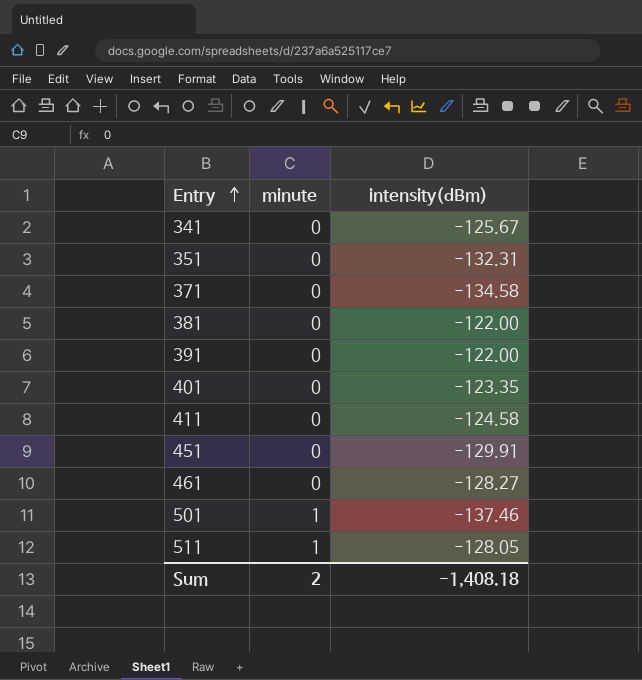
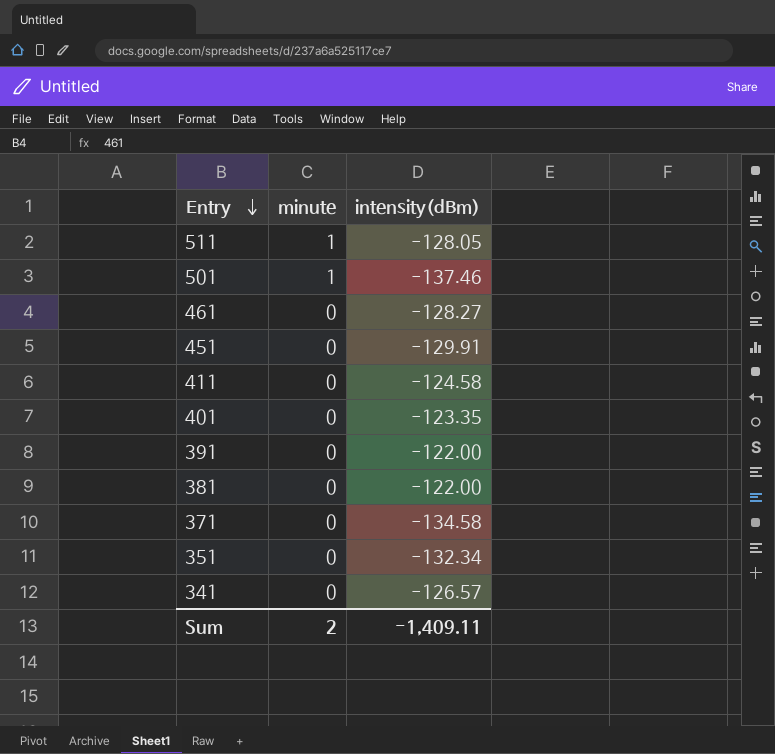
row order: Entry ascending -> Entry descending
351 | intensity(dBm): -132.31 -> -132.34
341 | intensity(dBm): -125.67 -> -126.57
Sum | intensity(dBm): -1,408.18 -> -1,409.11

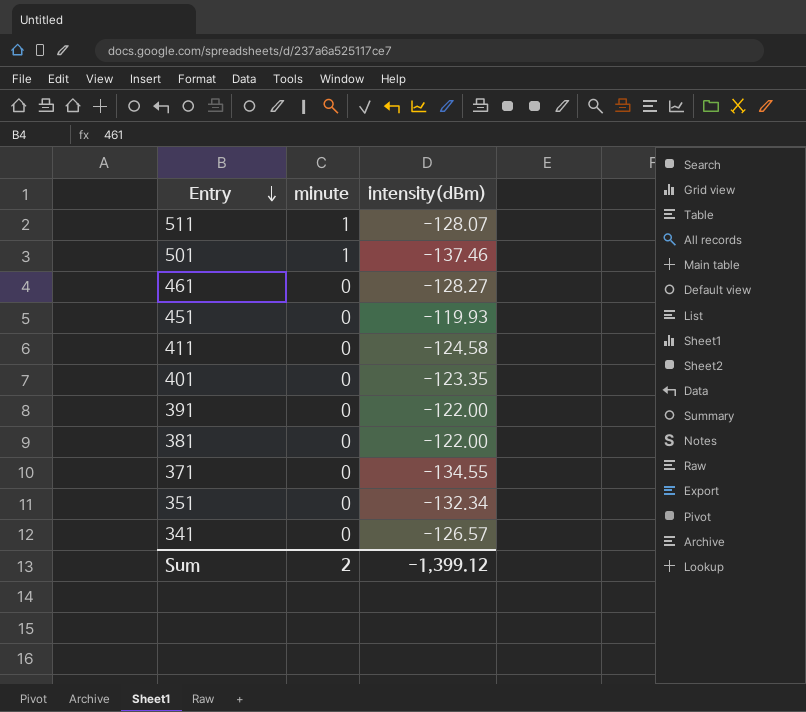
511 | intensity(dBm): -128.05 -> -128.07
451 | intensity(dBm): -129.91 -> -119.93
371 | intensity(dBm): -134.58 -> -134.55
Sum | intensity(dBm): -1,409.11 -> -1,399.12

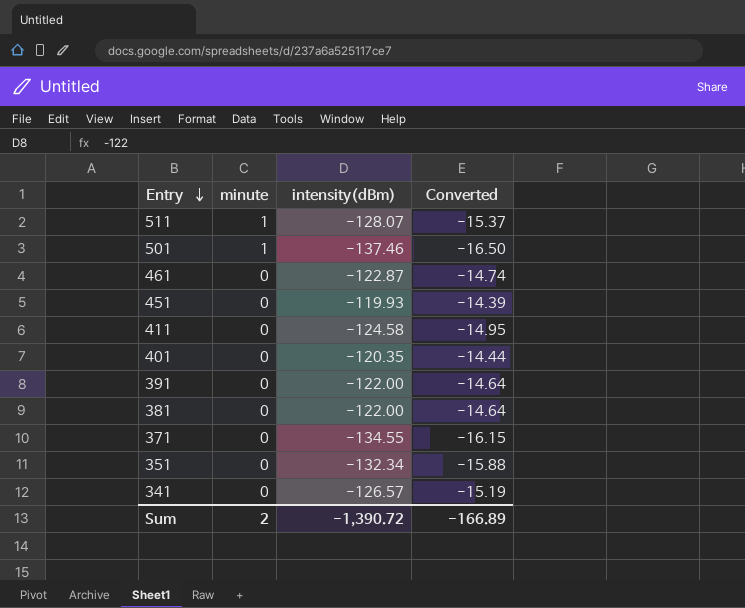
column Converted | formula: none -> [intensity(dBm)] * 0.12
461 | intensity(dBm): -128.27 -> -122.87
401 | intensity(dBm): -123.35 -> -120.35
Sum | intensity(dBm): -1,399.12 -> -1,390.72

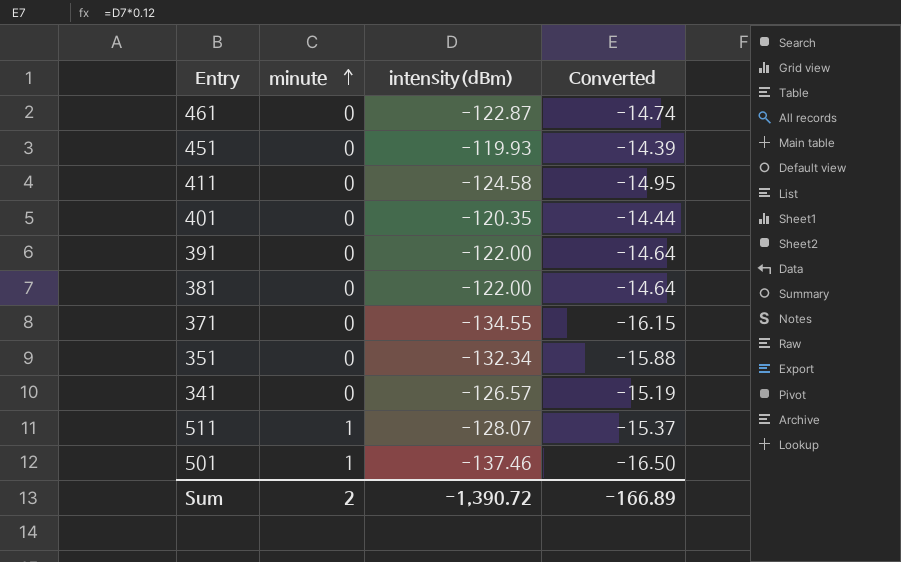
row order: Entry descending -> minute ascending

